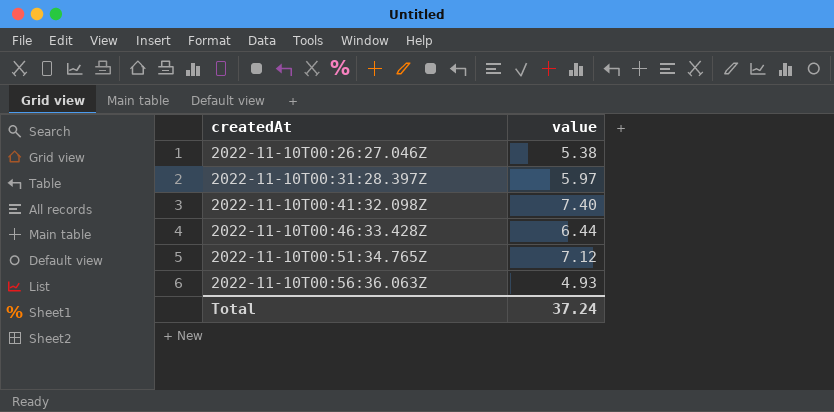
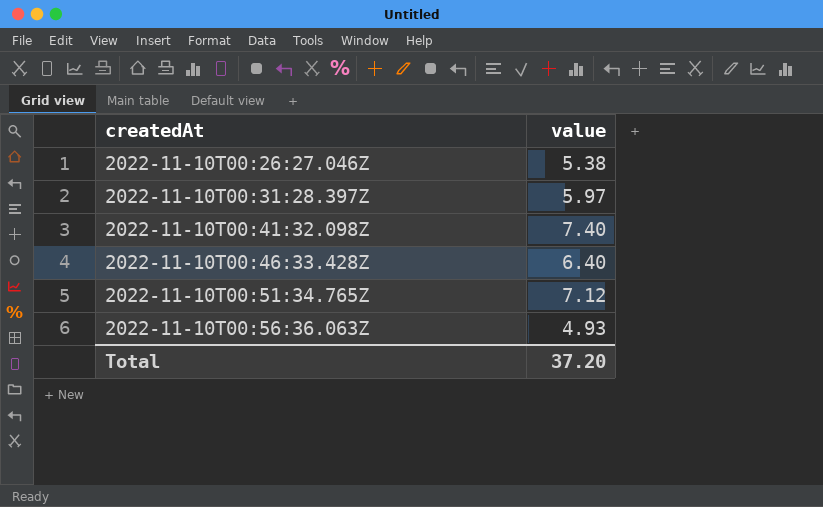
2022-11-10T00:46:33.428Z | value: 6.44 -> 6.40
Total | value: 37.24 -> 37.20

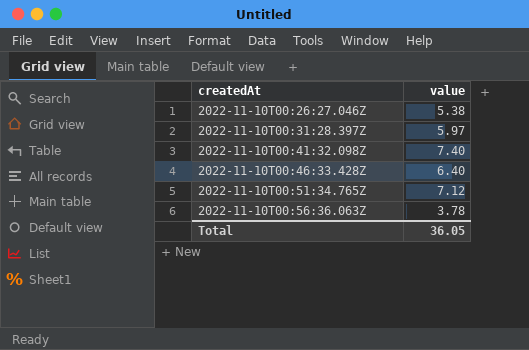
2022-11-10T00:56:36.063Z | value: 4.93 -> 3.78
Total | value: 37.20 -> 36.05

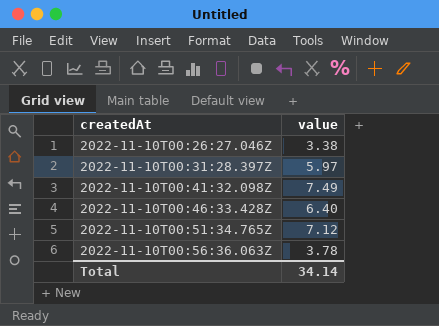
2022-11-10T00:26:27.046Z | value: 5.38 -> 3.38
2022-11-10T00:41:32.098Z | value: 7.40 -> 7.49
Total | value: 36.05 -> 34.14

